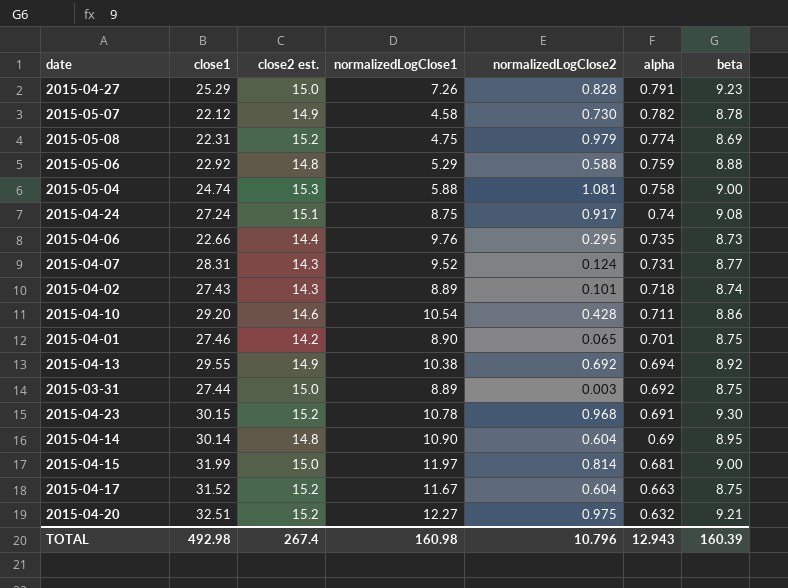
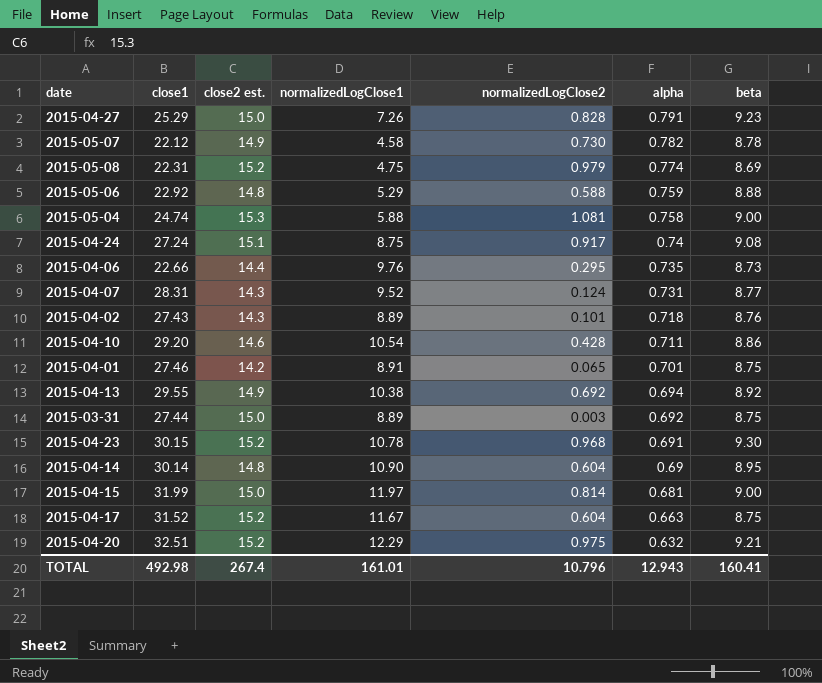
2015-04-02 | beta: 8.74 -> 8.76
2015-04-01 | normalizedLogClose1: 8.90 -> 8.91
2015-04-20 | normalizedLogClose1: 12.27 -> 12.29
TOTAL | normalizedLogClose1: 160.98 -> 161.01
TOTAL | beta: 160.39 -> 160.41

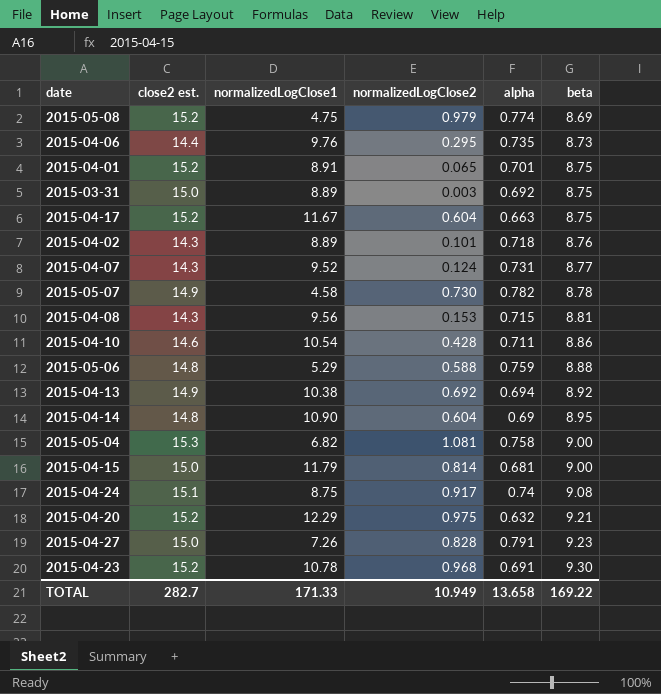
row order: alpha descending -> beta ascending
column close1 | position: 2 -> none
2015-04-01 | close2 est.: 14.2 -> 15.2
row 2015-04-08: none -> 14.3 | 9.56 | 0.153 | 0.715 | 8.81
2015-05-04 | normalizedLogClose1: 5.88 -> 6.82
2015-04-15 | normalizedLogClose1: 11.97 -> 11.79
TOTAL | close2 est.: 267.4 -> 282.7
TOTAL | normalizedLogClose1: 161.01 -> 171.33
TOTAL | normalizedLogClose2: 10.796 -> 10.949
TOTAL | alpha: 12.943 -> 13.658
TOTAL | beta: 160.41 -> 169.22

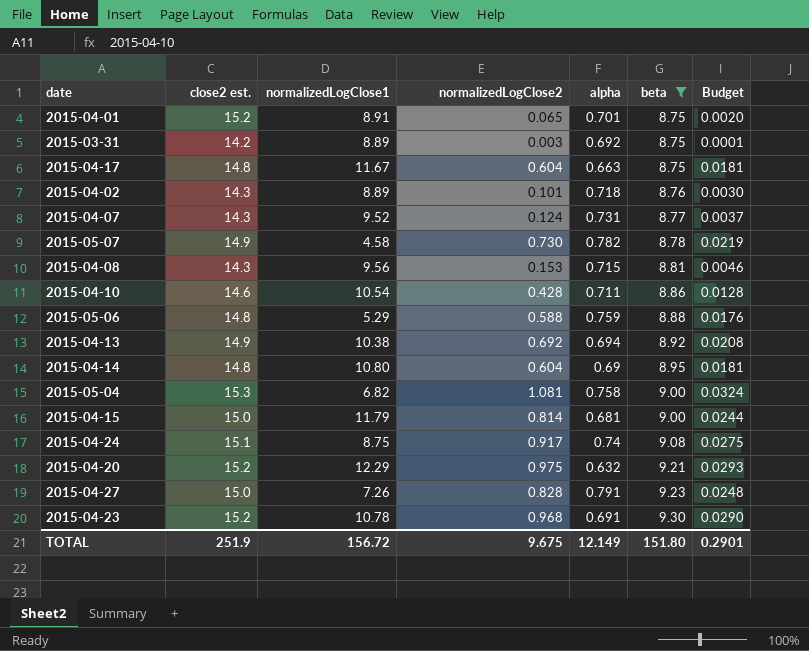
filter: none -> beta >= 8.75
column Budget | formula: none -> [normalizedLogClose2] * 0.03
2015-03-31 | close2 est.: 15.0 -> 14.2
2015-04-17 | close2 est.: 15.2 -> 14.8
2015-04-14 | normalizedLogClose1: 10.90 -> 10.80
TOTAL | close2 est.: 282.7 -> 251.9
TOTAL | normalizedLogClose1: 171.33 -> 156.72
TOTAL | normalizedLogClose2: 10.949 -> 9.675
TOTAL | alpha: 13.658 -> 12.149
TOTAL | beta: 169.22 -> 151.80

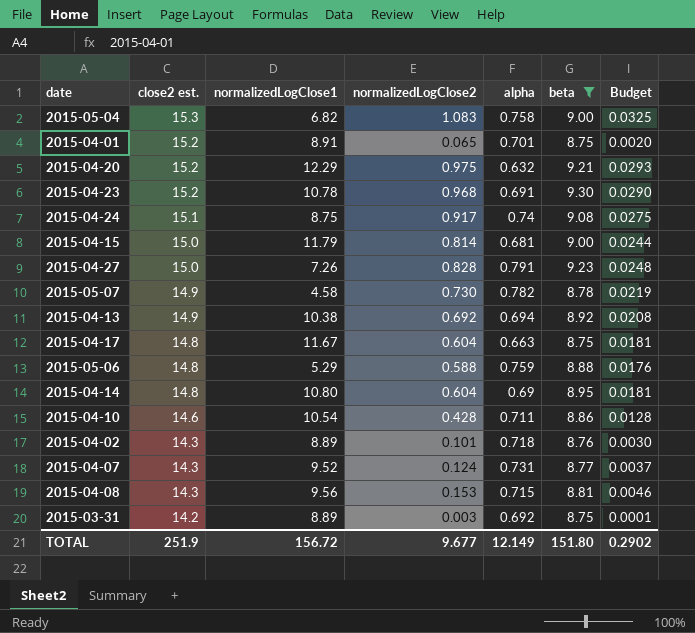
row order: beta ascending -> close2 est. descending
2015-05-04 | normalizedLogClose2: 1.081 -> 1.083
2015-05-04 | Budget: 0.0324 -> 0.0325
TOTAL | normalizedLogClose2: 9.675 -> 9.677
TOTAL | Budget: 0.2901 -> 0.2902

